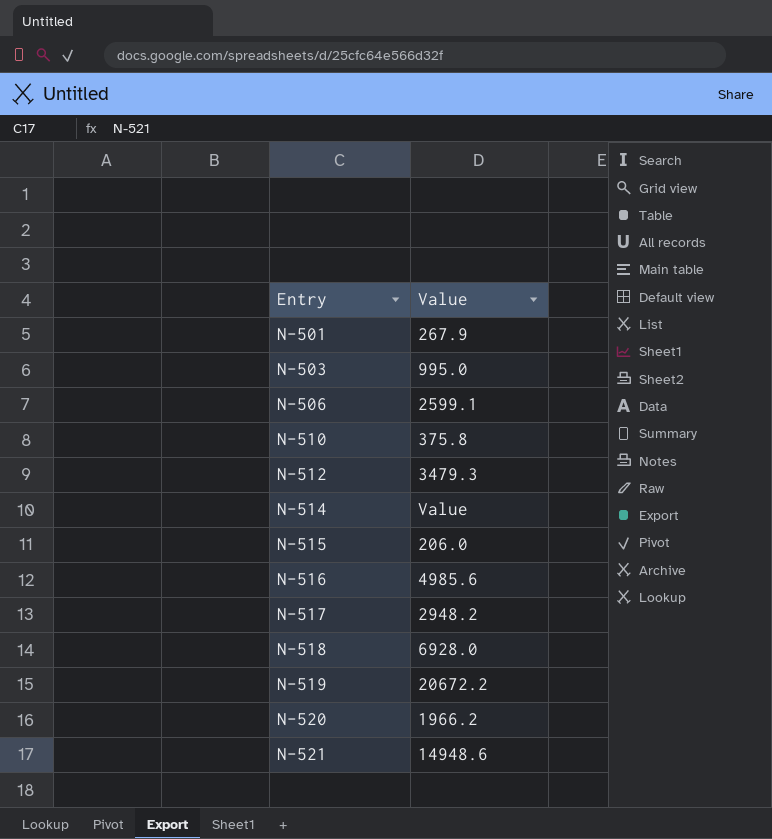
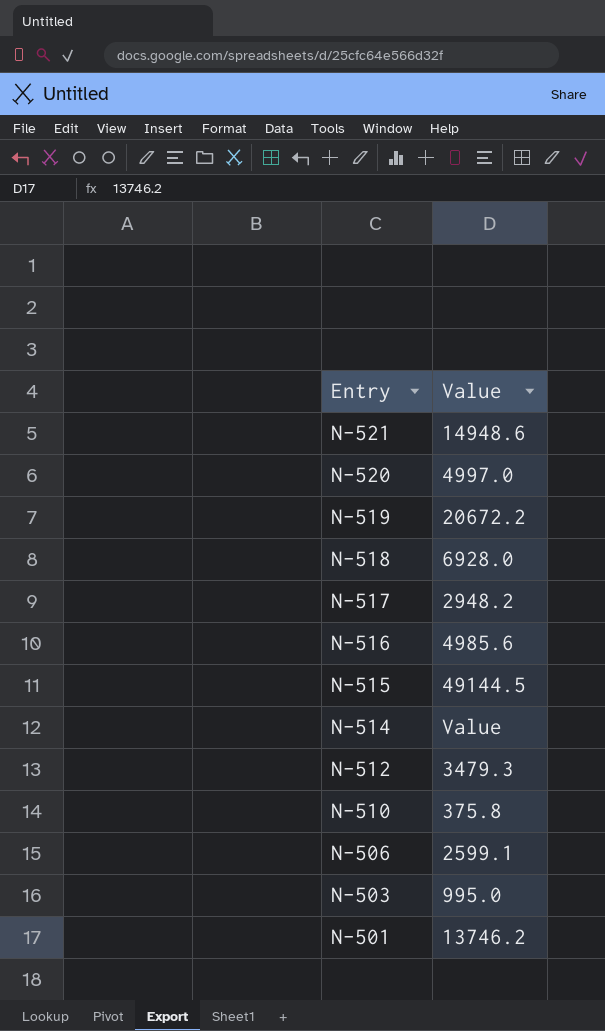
row order: Entry ascending -> Entry descending
N-520 | Value: 1966.2 -> 4997.0
N-515 | Value: 206.0 -> 49144.5
N-501 | Value: 267.9 -> 13746.2

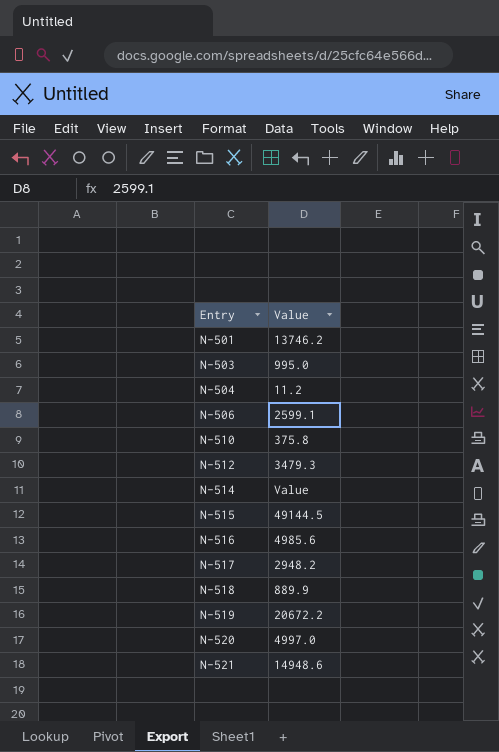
row order: Entry descending -> Entry ascending
row N-504: none -> 11.2
N-518 | Value: 6928.0 -> 889.9

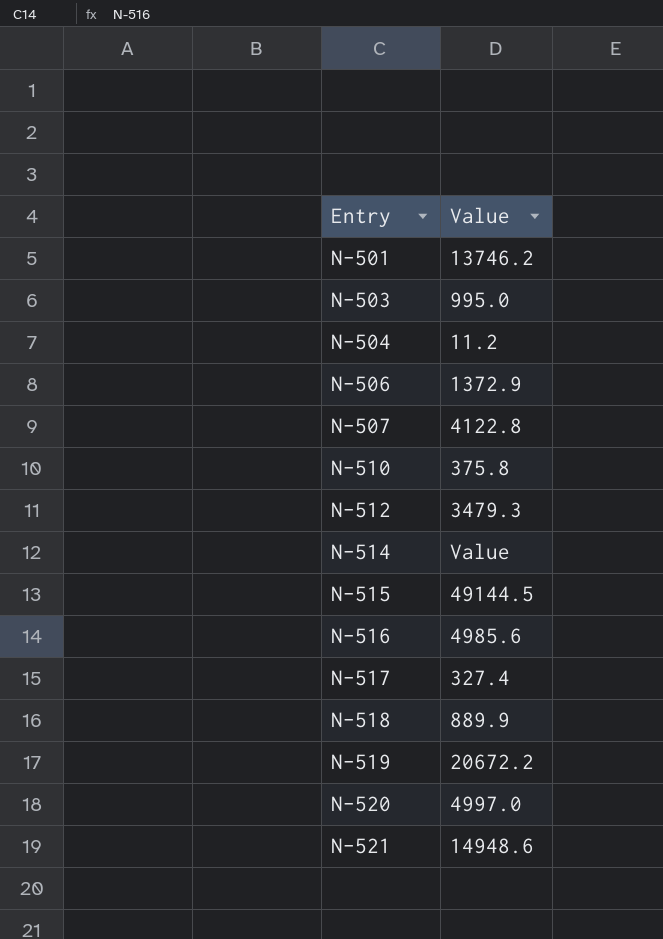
N-506 | Value: 2599.1 -> 1372.9
row N-507: none -> 4122.8
N-517 | Value: 2948.2 -> 327.4

